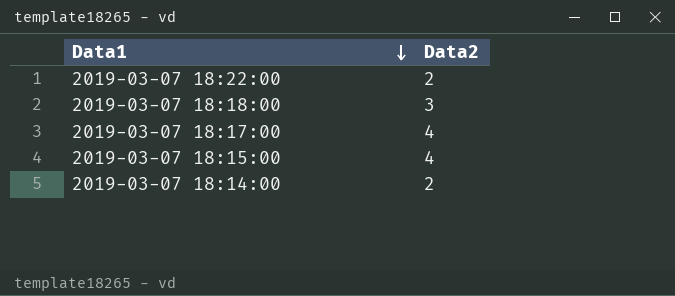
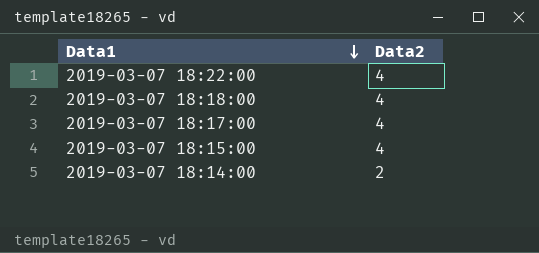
2019-03-07 18:22:00 | Data2: 2 -> 4
2019-03-07 18:18:00 | Data2: 3 -> 4

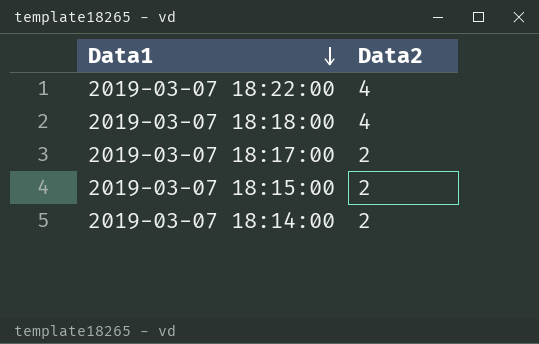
2019-03-07 18:17:00 | Data2: 4 -> 2
2019-03-07 18:15:00 | Data2: 4 -> 2

